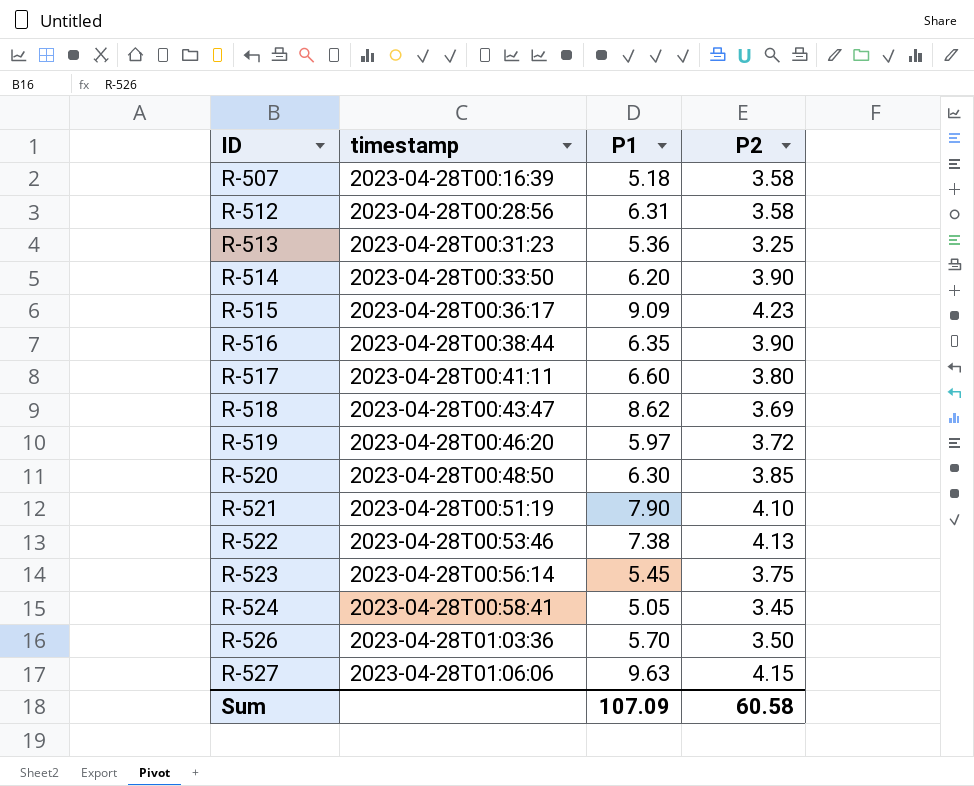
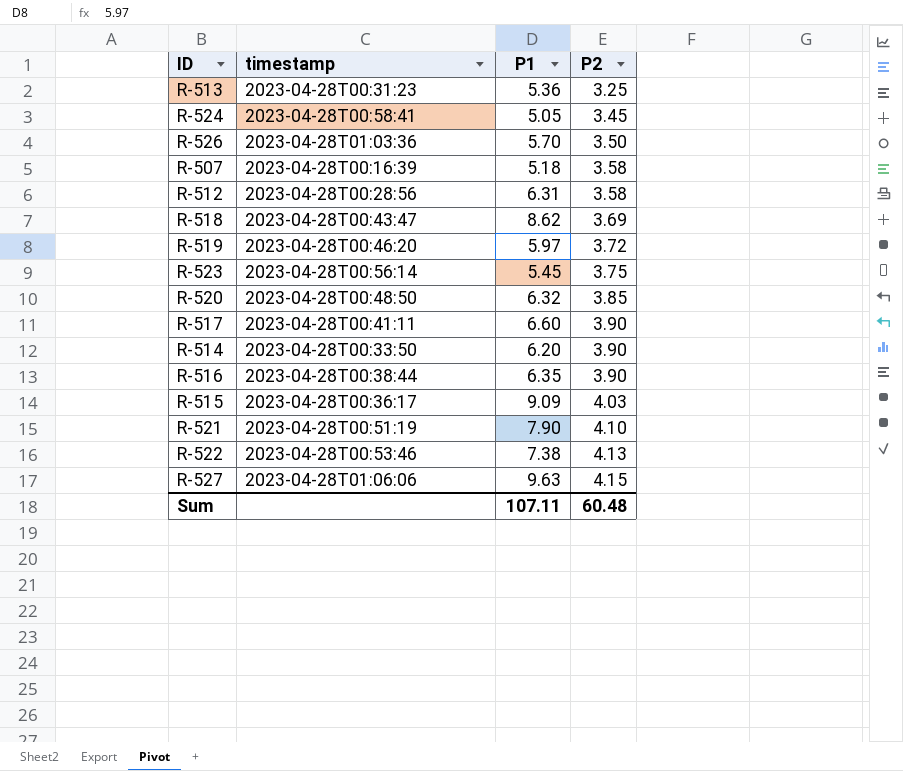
row order: ID ascending -> P2 ascending
R-520 | P1: 6.30 -> 6.32
R-517 | P2: 3.80 -> 3.90
R-515 | P2: 4.23 -> 4.03
Sum | P1: 107.09 -> 107.11
Sum | P2: 60.58 -> 60.48

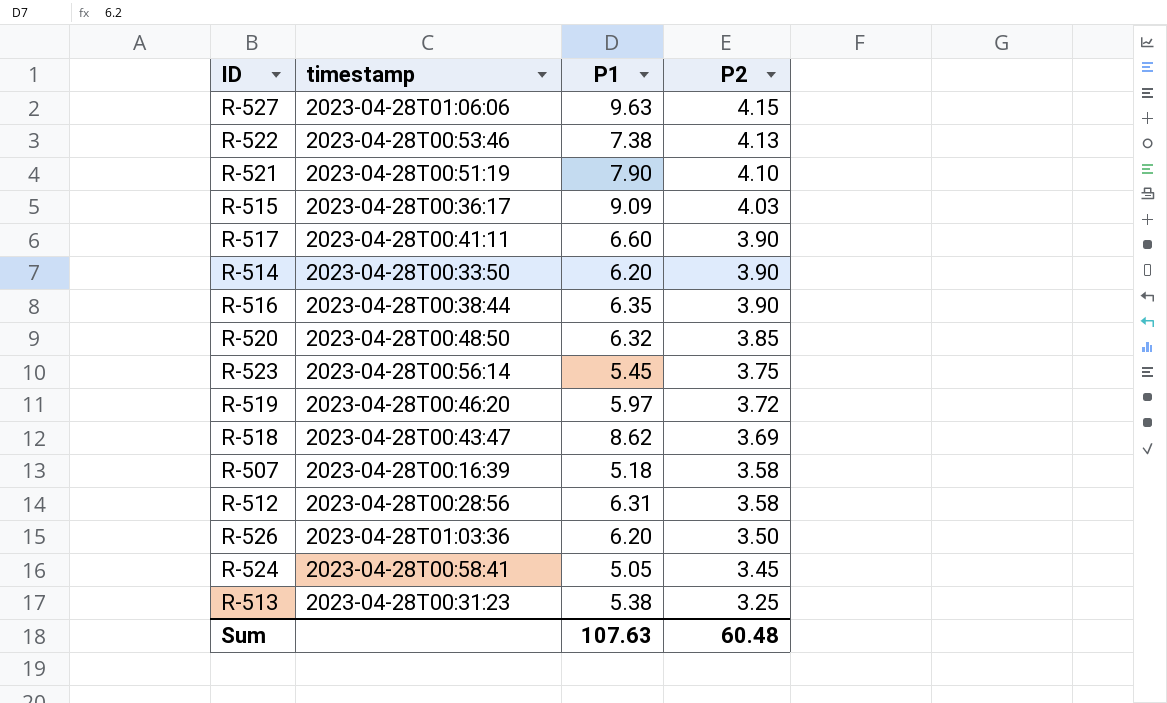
row order: P2 ascending -> P2 descending
R-526 | P1: 5.70 -> 6.20
R-513 | P1: 5.36 -> 5.38
Sum | P1: 107.11 -> 107.63

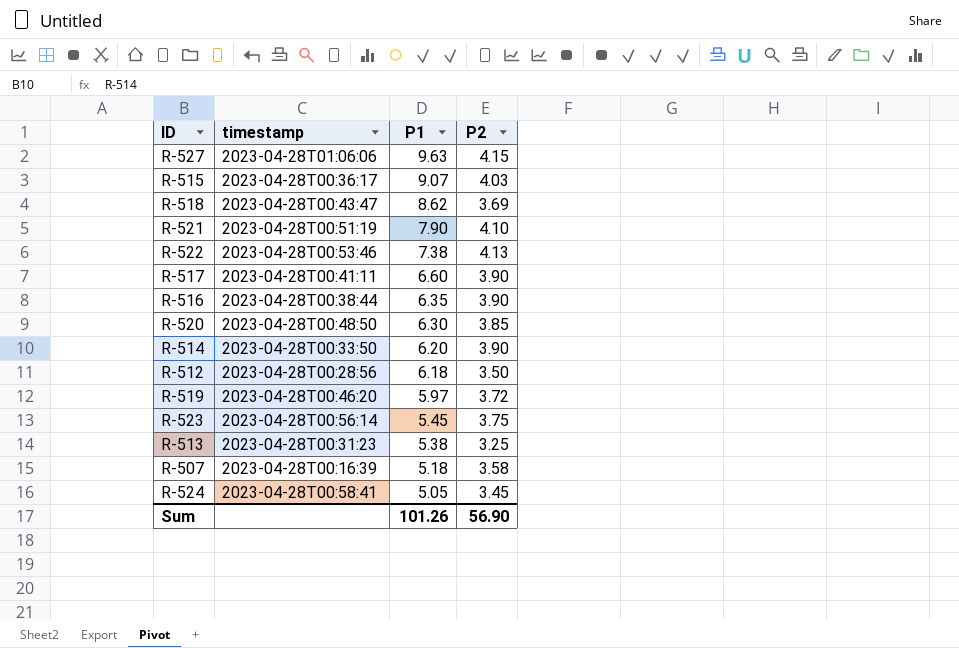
row order: P2 descending -> P1 descending
row R-526: 2023-04-28T01:03:36 | 6.20 | 3.50 -> none
R-515 | P1: 9.09 -> 9.07
R-520 | P1: 6.32 -> 6.30
R-512 | P1: 6.31 -> 6.18
R-512 | P2: 3.58 -> 3.50
Sum | P1: 107.63 -> 101.26
Sum | P2: 60.48 -> 56.90

